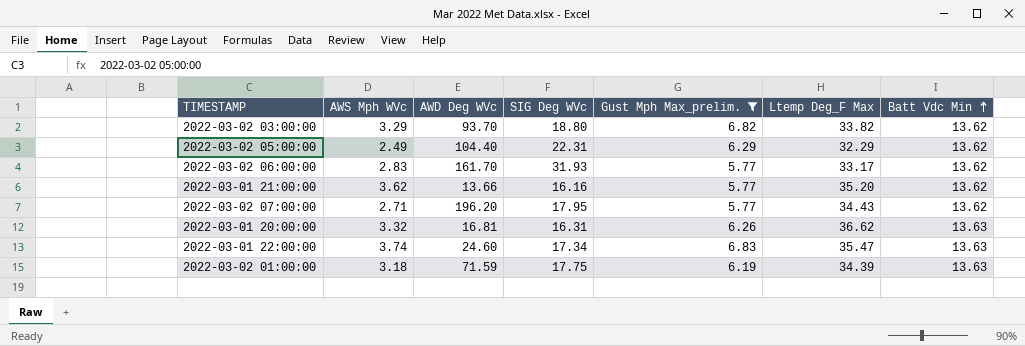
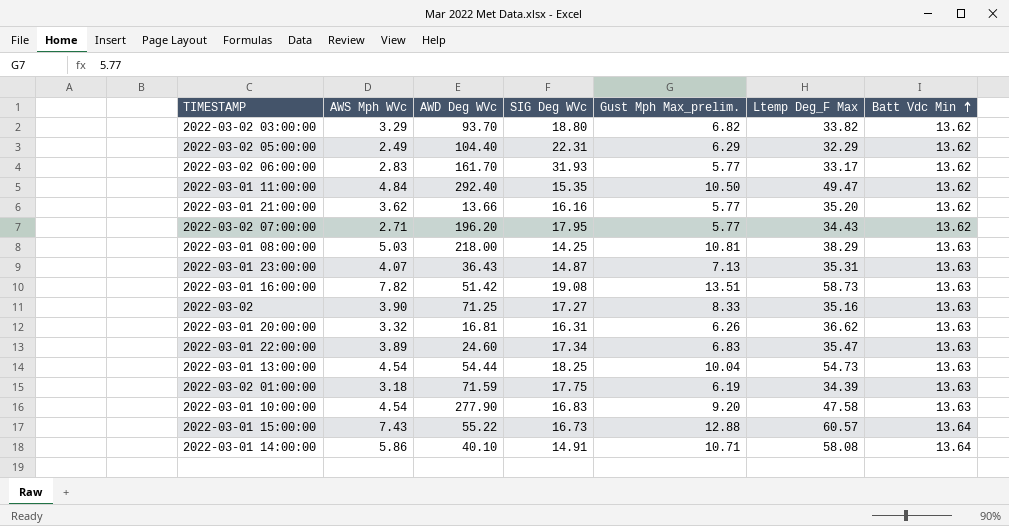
filter: Gust Mph Max_prelim. <= 6.83 -> none
2022-03-01 22:00:00 | AWS Mph WVc: 3.74 -> 3.89

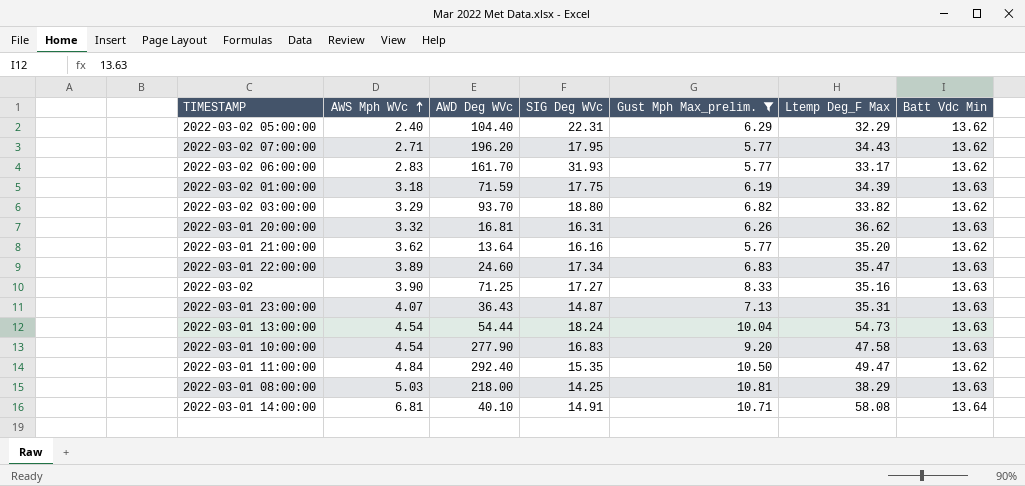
filter: none -> Gust Mph Max_prelim. <= 10.81
row order: Batt Vdc Min ascending -> AWS Mph WVc ascending
2022-03-02 05:00:00 | AWS Mph WVc: 2.49 -> 2.40
2022-03-01 21:00:00 | AWD Deg WVc: 13.66 -> 13.64
2022-03-01 13:00:00 | SIG Deg WVc: 18.25 -> 18.24
2022-03-01 14:00:00 | AWS Mph WVc: 5.86 -> 6.81

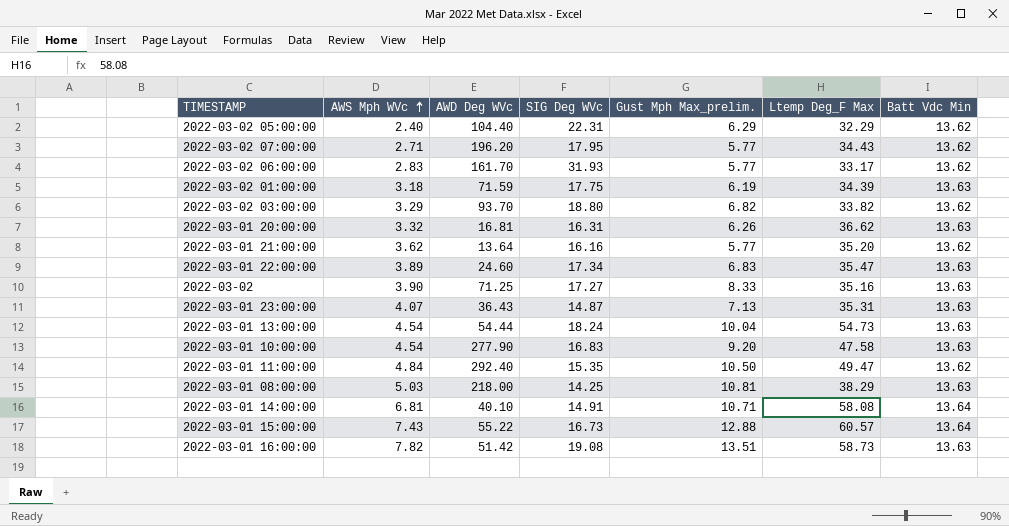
filter: Gust Mph Max_prelim. <= 10.81 -> none

